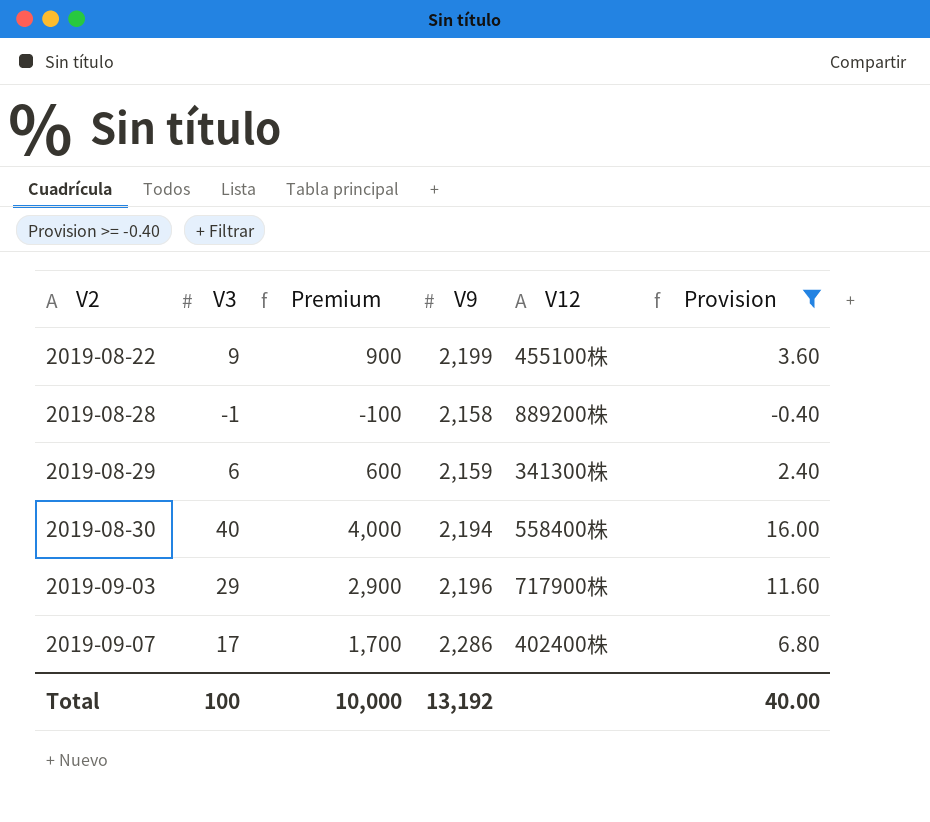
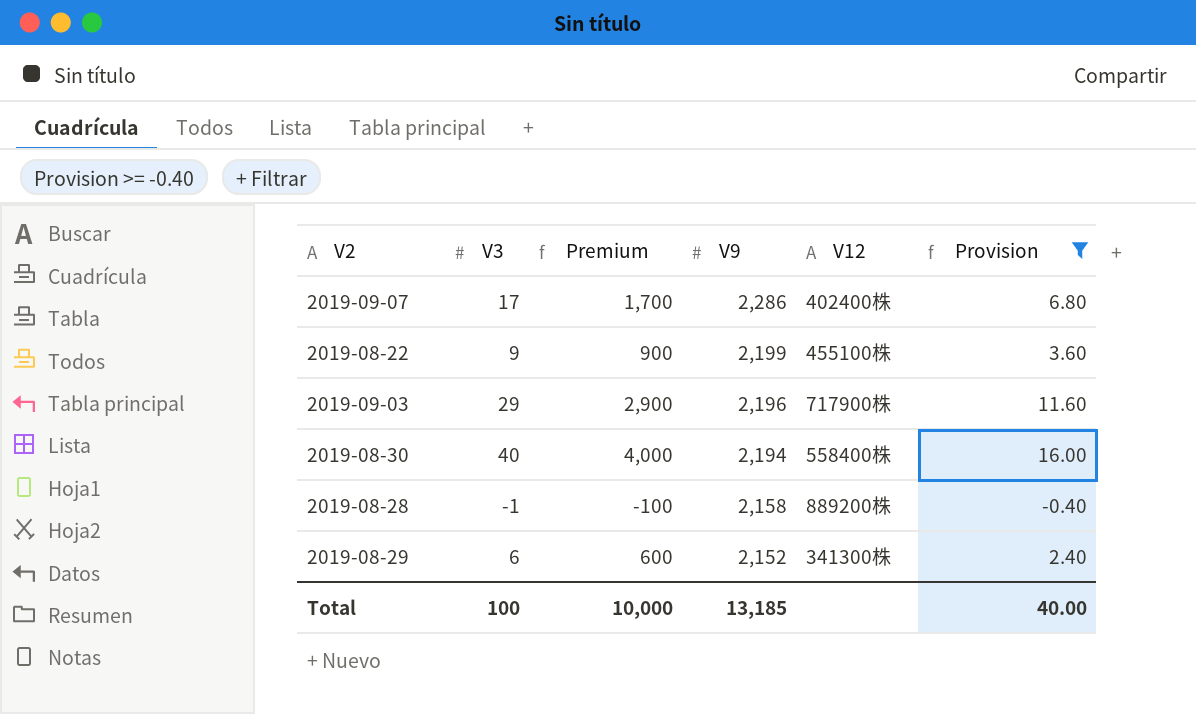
row order: V2 ascending -> V9 descending
2019-08-29 | V9: 2,159 -> 2,152
Total | V9: 13,192 -> 13,185

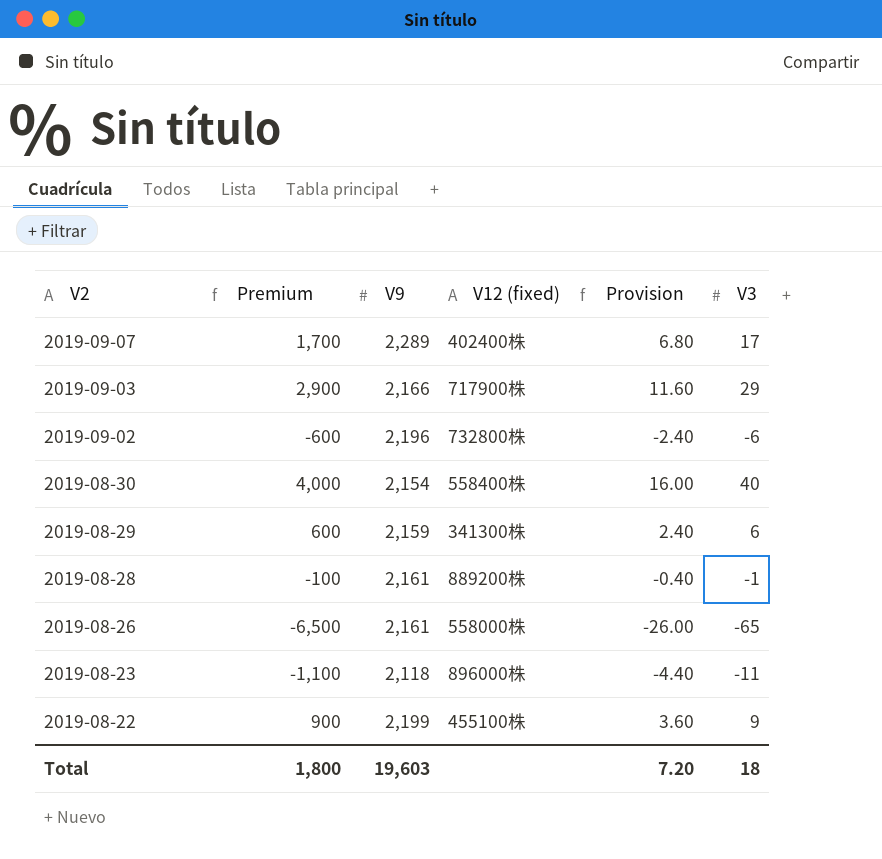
filter: Provision >= -0.40 -> none
row order: V9 descending -> V2 descending
column name: V12 -> V12 (fixed)
column V3 | position: 2 -> 6
2019-09-07 | V9: 2,286 -> 2,289
2019-09-03 | V9: 2,196 -> 2,166
2019-08-30 | V9: 2,194 -> 2,154
2019-08-29 | V9: 2,152 -> 2,159
2019-08-28 | V9: 2,158 -> 2,161
Total | Premium: 10,000 -> 1,800
Total | V9: 13,185 -> 19,603
Total | Provision: 40.00 -> 7.20
Total | V3: 100 -> 18

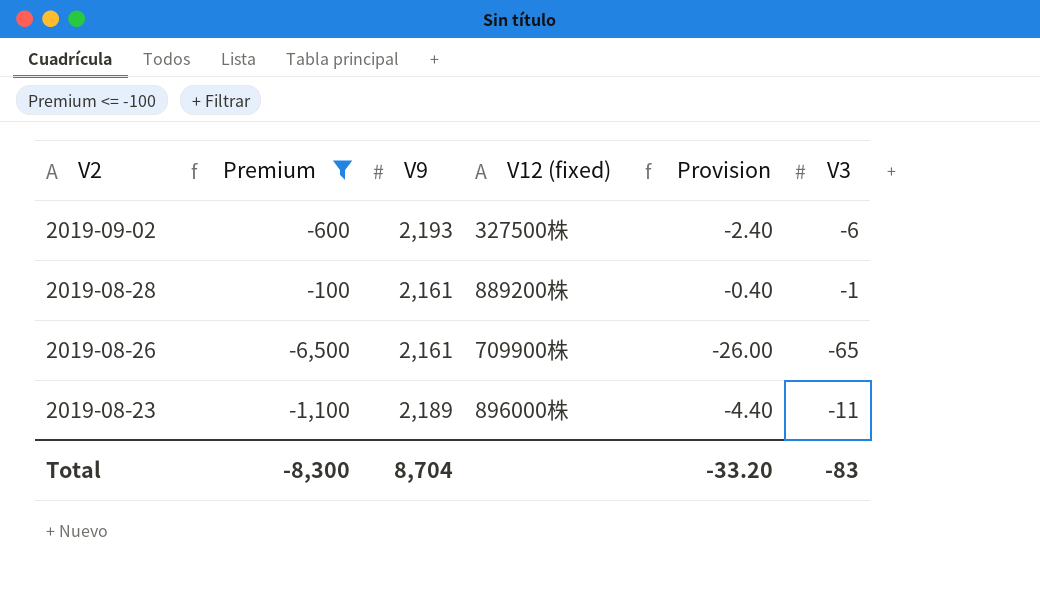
filter: none -> Premium <= -100
2019-09-02 | V9: 2,196 -> 2,193
2019-09-02 | V12 (fixed): 732800株 -> 327500株
2019-08-26 | V12 (fixed): 558000株 -> 709900株
2019-08-23 | V9: 2,118 -> 2,189
Total | Premium: 1,800 -> -8,300
Total | V9: 19,603 -> 8,704
Total | Provision: 7.20 -> -33.20
Total | V3: 18 -> -83

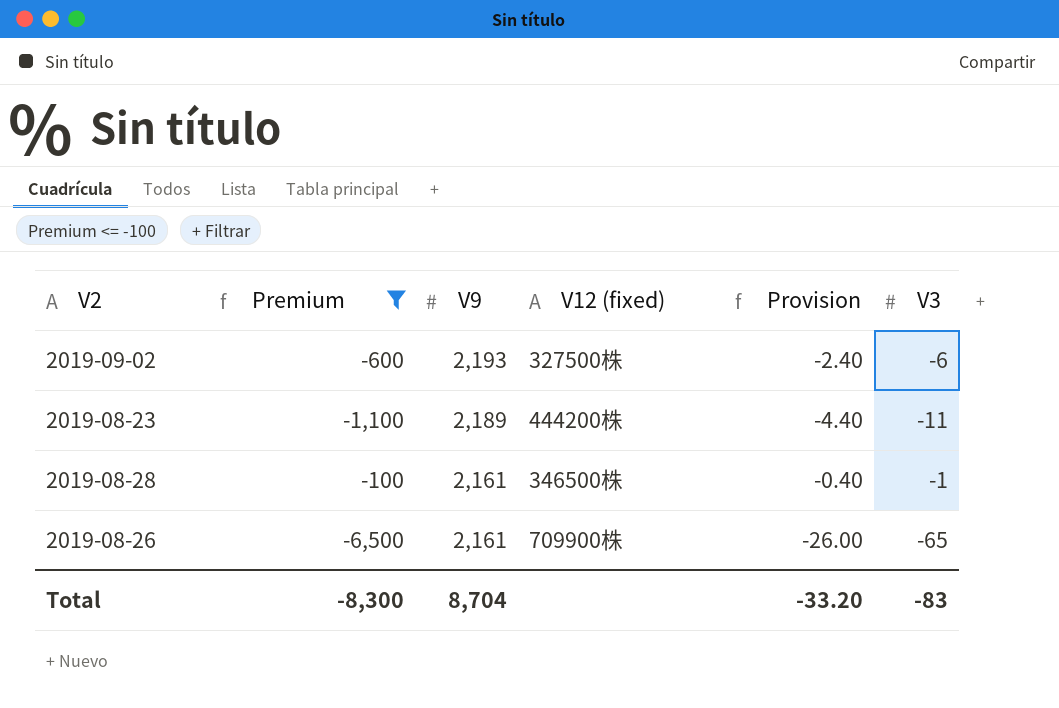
row order: V2 descending -> V9 descending
2019-08-23 | V12 (fixed): 896000株 -> 444200株
2019-08-28 | V12 (fixed): 889200株 -> 346500株

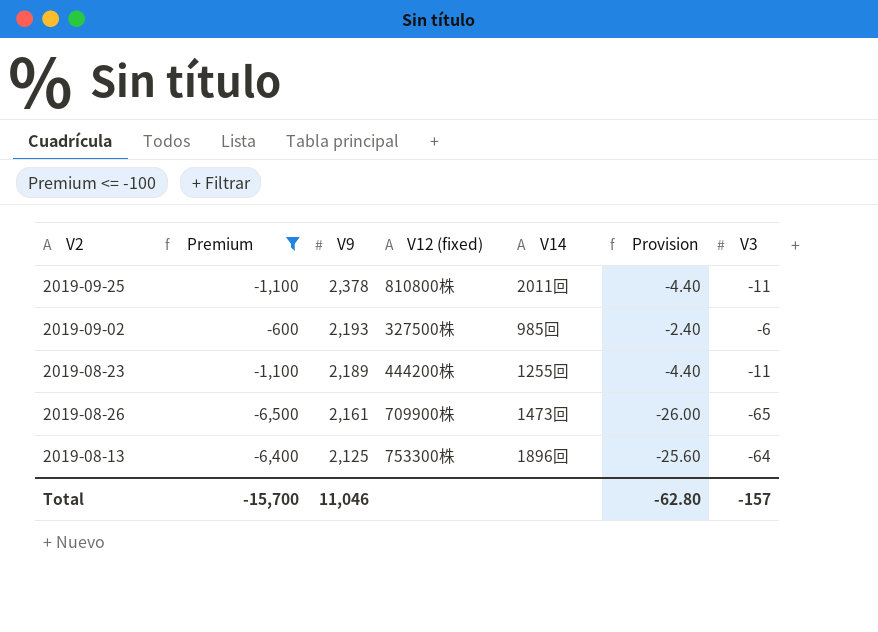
column V14 | position: none -> 5
row 2019-08-28: -100 | 2,161 | 346500株 | -0.40 | -1 -> none
row 2019-09-25: none -> -1,100 | 2,378 | 810800株 | 2011回 | -4.40 | -11
row 2019-08-13: none -> -6,400 | 2,125 | 753300株 | 1896回 | -25.60 | -64
Total | Premium: -8,300 -> -15,700
Total | V9: 8,704 -> 11,046
Total | Provision: -33.20 -> -62.80
Total | V3: -83 -> -157

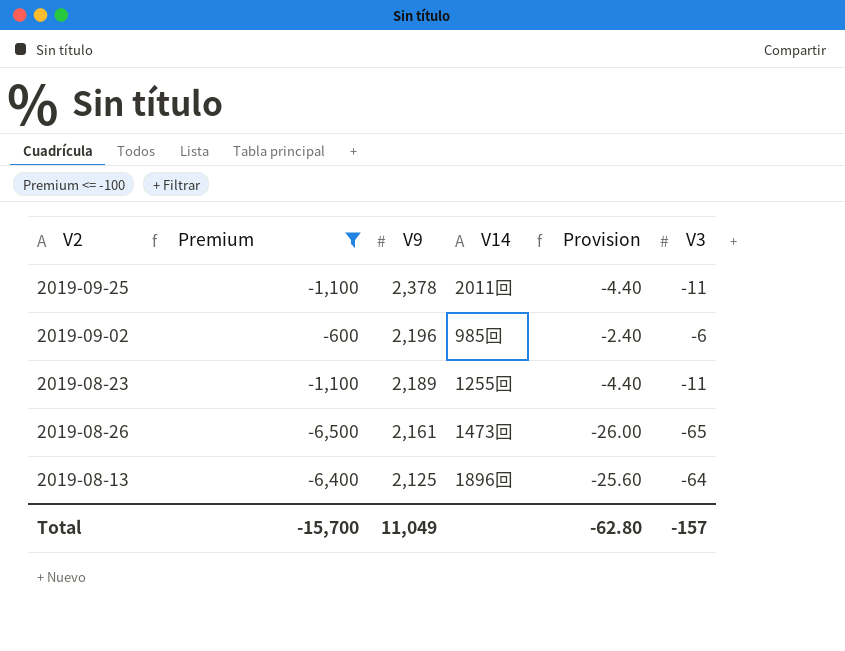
column V12 (fixed) | position: 4 -> none
2019-09-02 | V9: 2,193 -> 2,196
Total | V9: 11,046 -> 11,049

